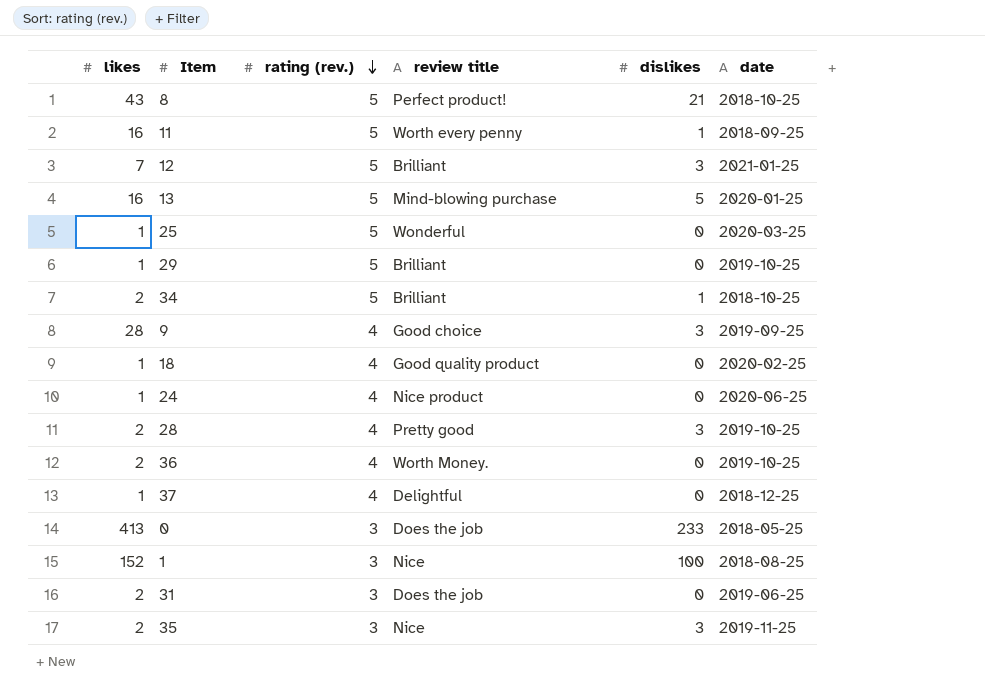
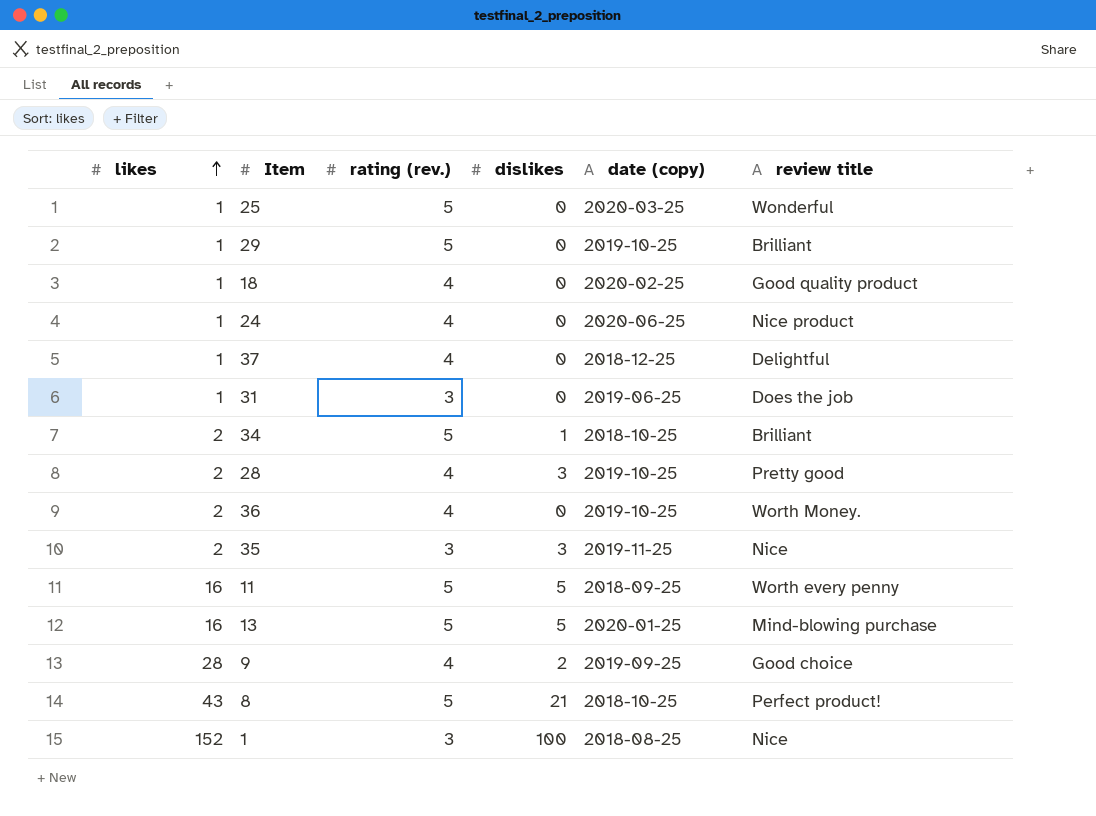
row order: rating (rev.) descending -> likes ascending
column name: date -> date (copy)
column review title | position: 4 -> 6
row 12: 7 | 5 | Brilliant | 3 | 2021-01-25 -> none
row 0: 413 | 3 | Does the job | 233 | 2018-05-25 -> none
31 | likes: 2 -> 1
11 | dislikes: 1 -> 5
9 | dislikes: 3 -> 2

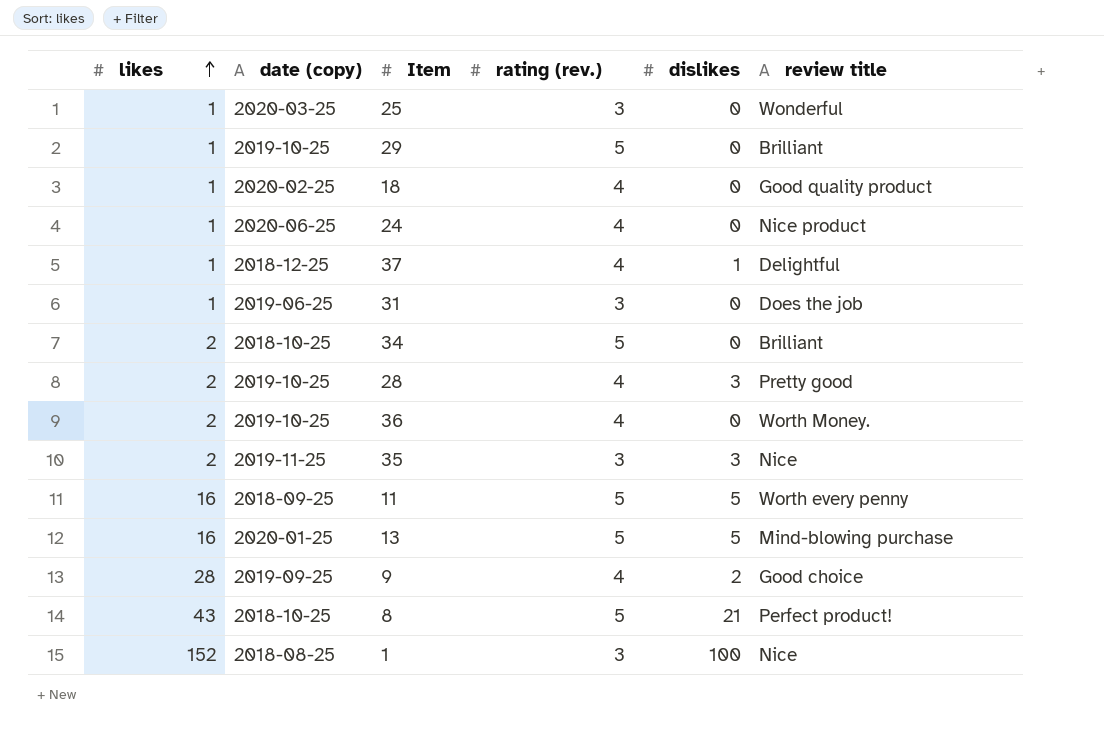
column date (copy) | position: 5 -> 2
25 | rating (rev.): 5 -> 3
37 | dislikes: 0 -> 1
34 | dislikes: 1 -> 0

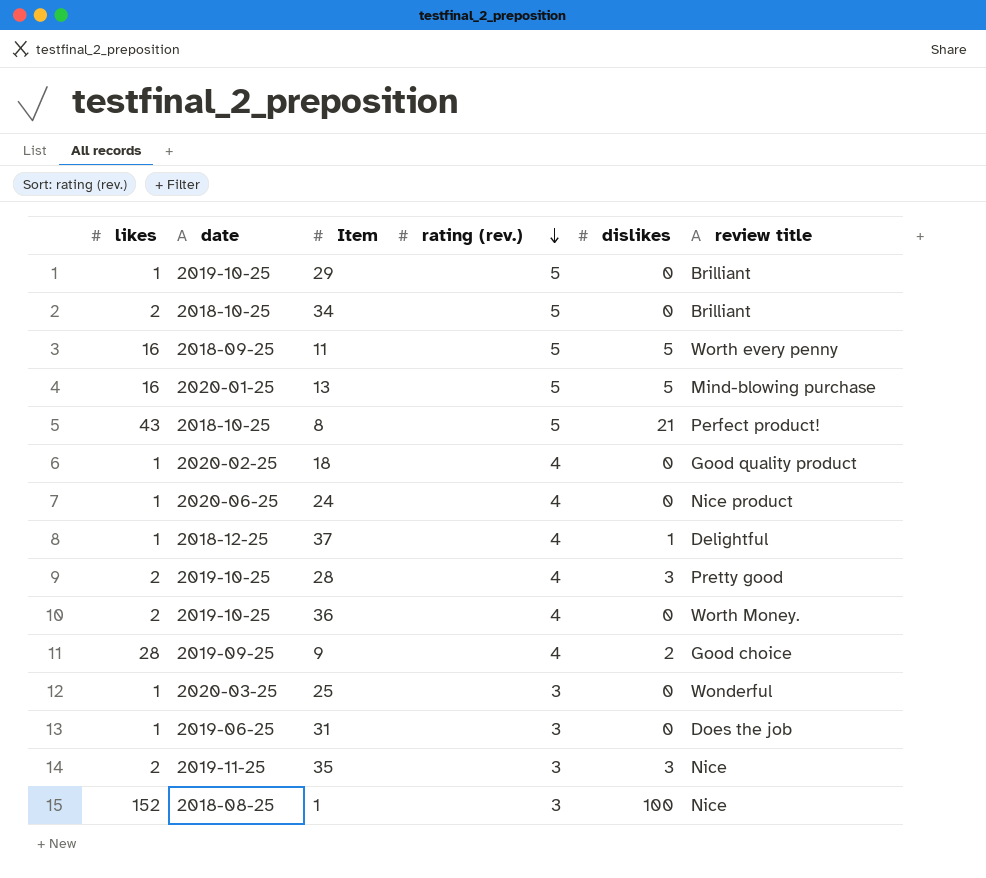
row order: likes ascending -> rating (rev.) descending
column name: date (copy) -> date

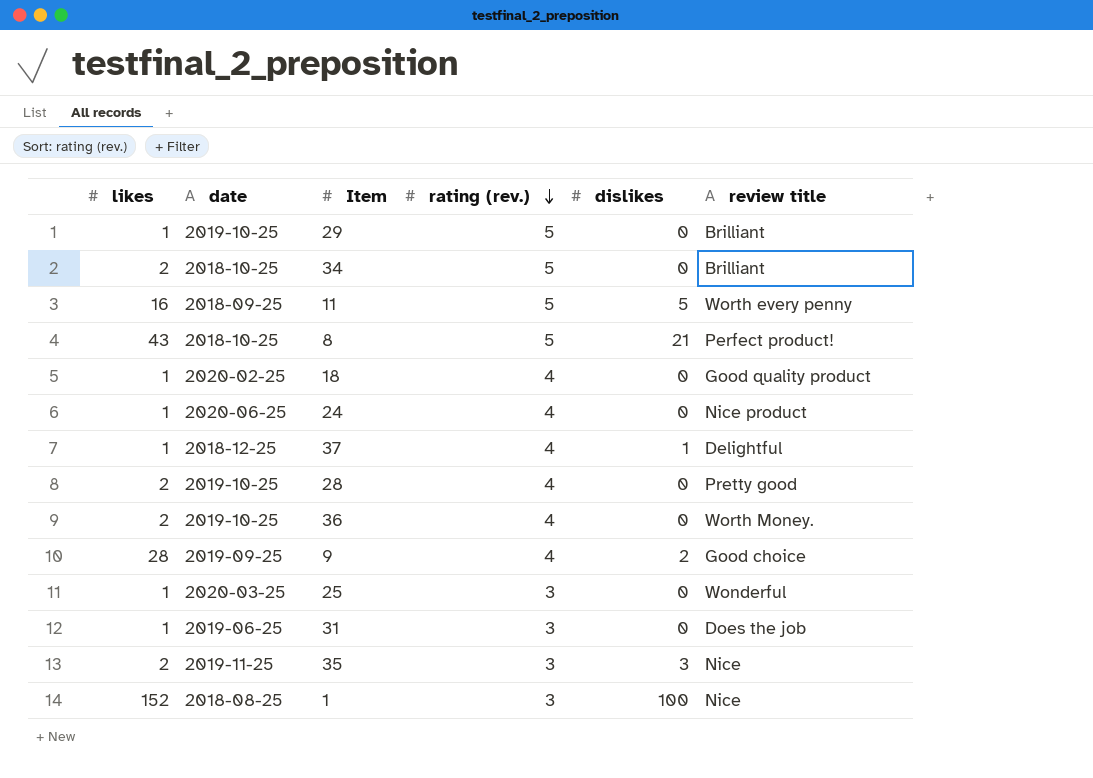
row 13: 16 | 2020-01-25 | 5 | 5 | Mind-blowing purchase -> none
28 | dislikes: 3 -> 0

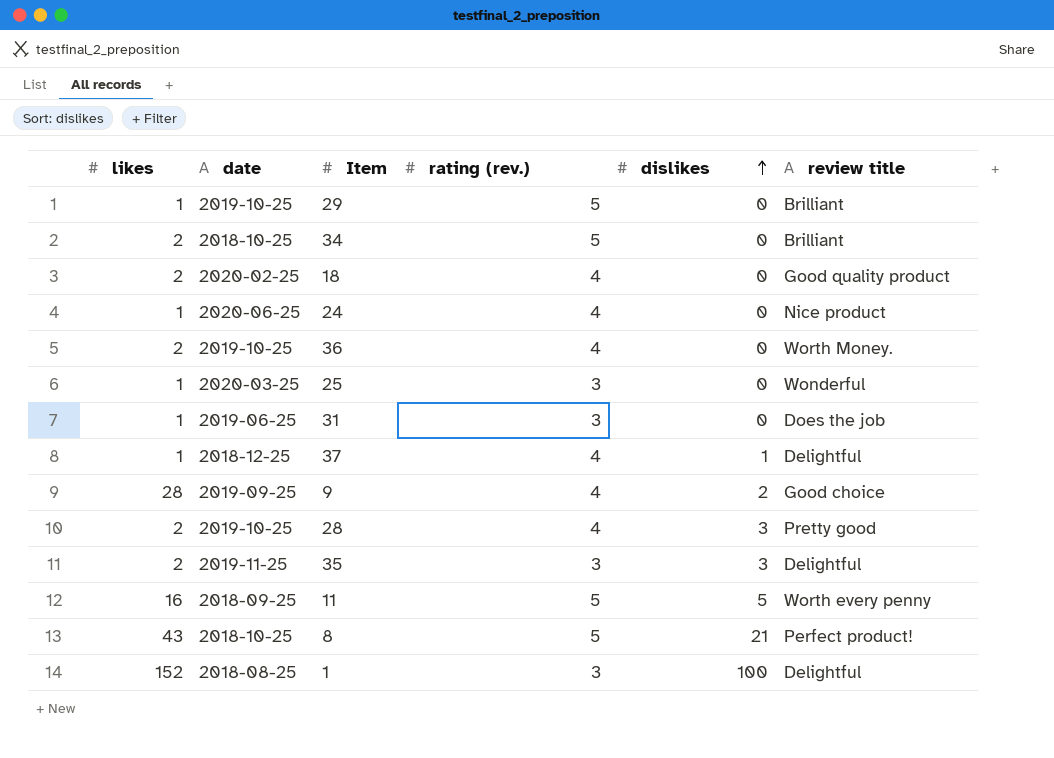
row order: rating (rev.) descending -> dislikes ascending
18 | likes: 1 -> 2
28 | dislikes: 0 -> 3
35 | review title: Nice -> Delightful
1 | review title: Nice -> Delightful

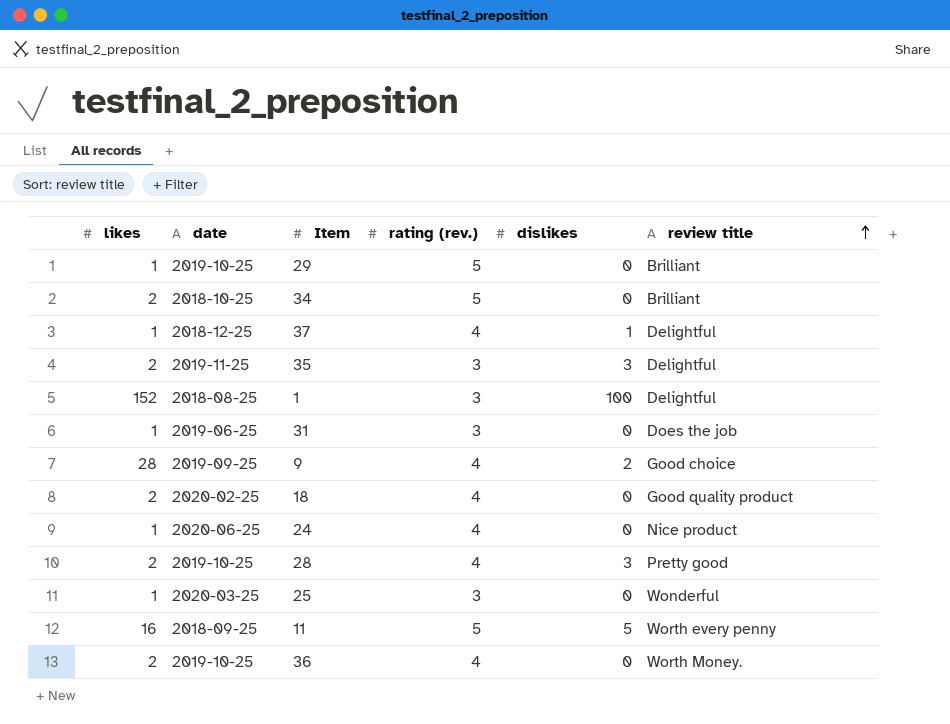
row order: dislikes ascending -> review title ascending
row 8: 43 | 2018-10-25 | 5 | 21 | Perfect product! -> none

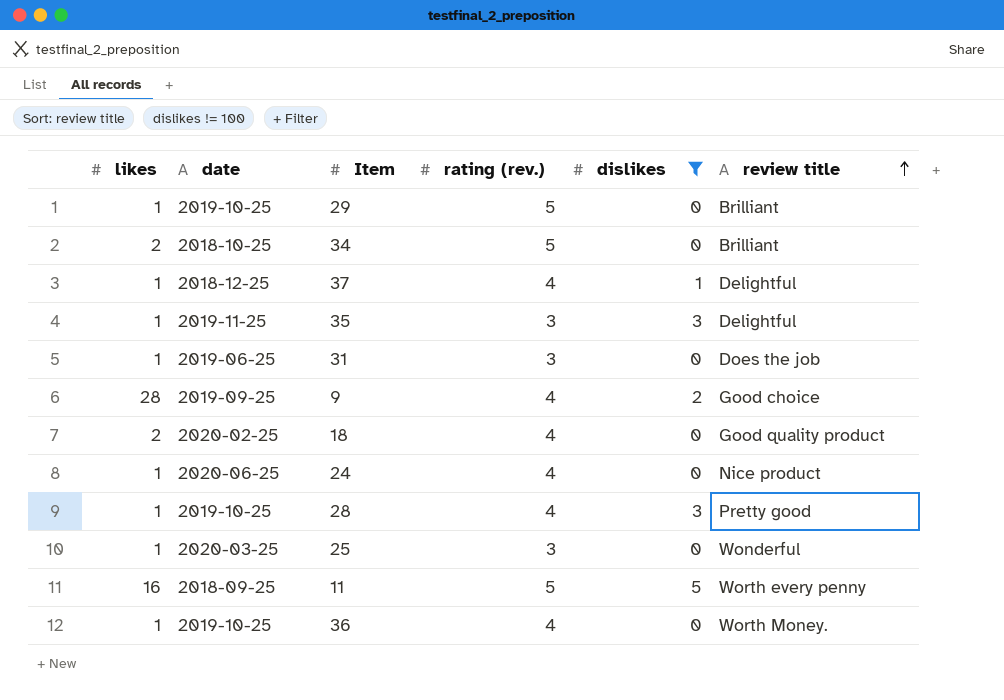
filter: none -> dislikes != 100
35 | likes: 2 -> 1
28 | likes: 2 -> 1
36 | likes: 2 -> 1

